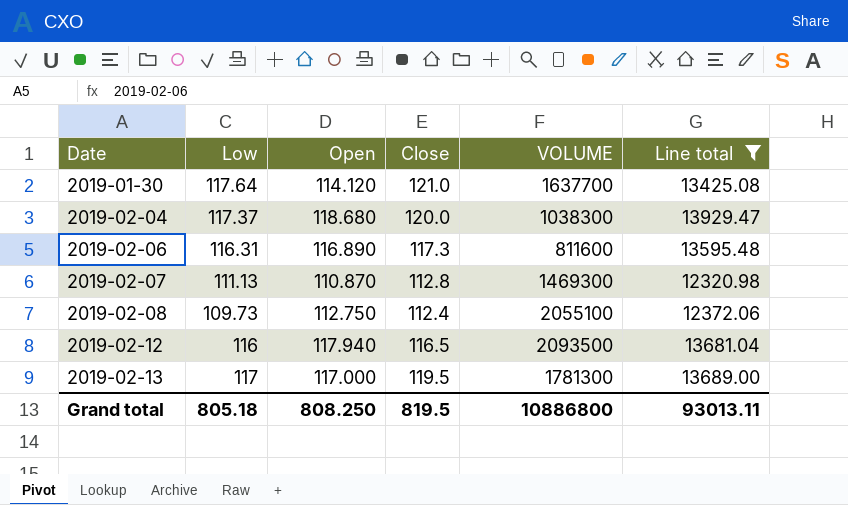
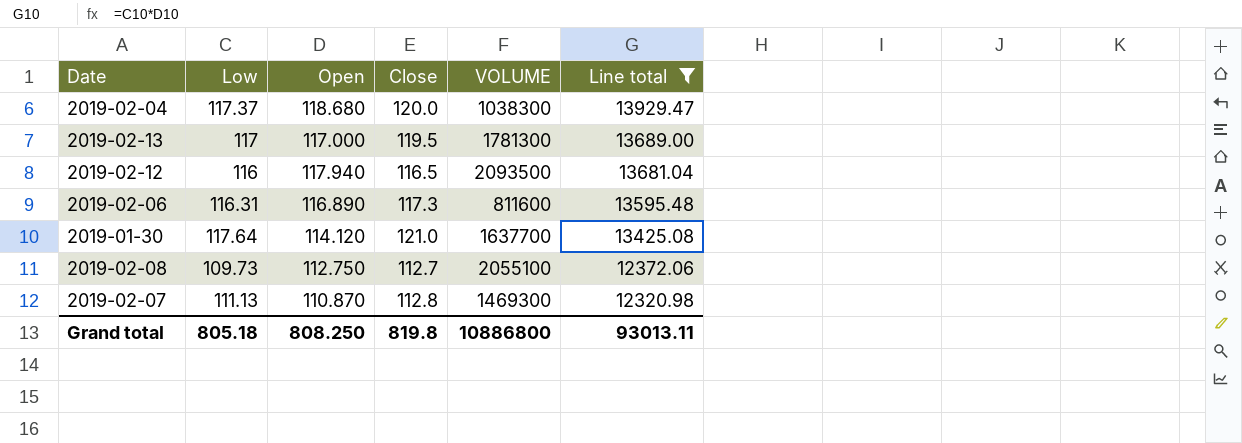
row order: Date ascending -> Line total descending
2019-02-08 | Close: 112.4 -> 112.7
Grand total | Close: 819.5 -> 819.8

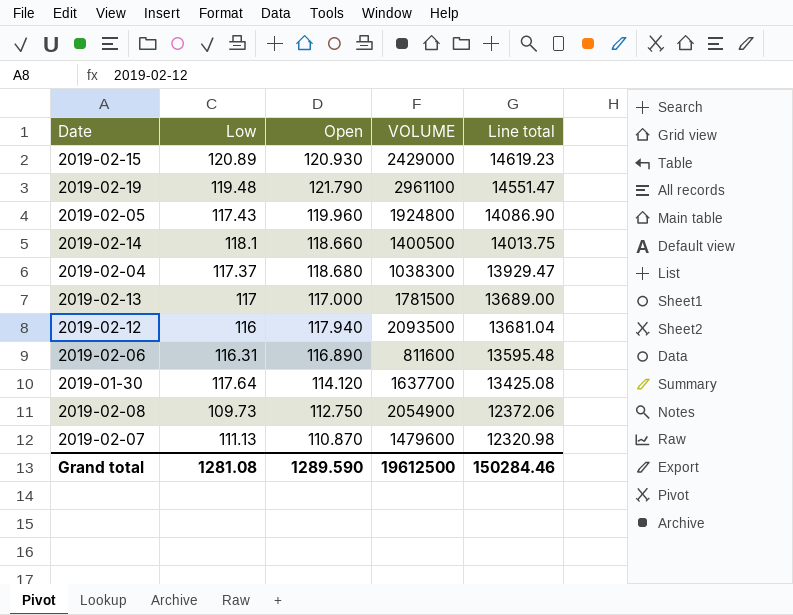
filter: Line total <= 13929.47 -> none
column Close | position: 4 -> none
2019-02-13 | VOLUME: 1781300 -> 1781500
2019-02-08 | VOLUME: 2055100 -> 2054900
2019-02-07 | VOLUME: 1469300 -> 1479600
Grand total | Low: 805.18 -> 1281.08
Grand total | Open: 808.250 -> 1289.590
Grand total | VOLUME: 10886800 -> 19612500
Grand total | Line total: 93013.11 -> 150284.46

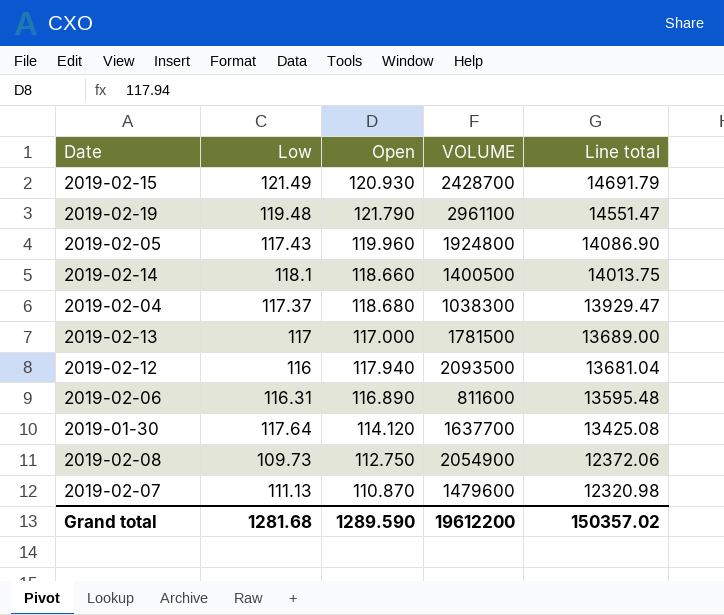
2019-02-15 | Low: 120.89 -> 121.49
2019-02-15 | VOLUME: 2429000 -> 2428700
2019-02-15 | Line total: 14619.23 -> 14691.79
Grand total | Low: 1281.08 -> 1281.68
Grand total | VOLUME: 19612500 -> 19612200
Grand total | Line total: 150284.46 -> 150357.02

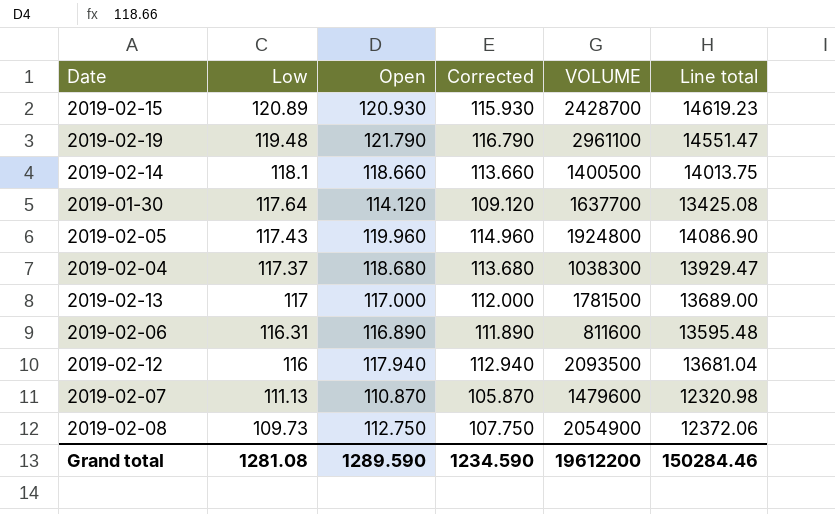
row order: Line total descending -> Low descending
column Corrected | formula: none -> [Open] - 5
2019-02-15 | Low: 121.49 -> 120.89
2019-02-15 | Line total: 14691.79 -> 14619.23
Grand total | Low: 1281.68 -> 1281.08
Grand total | Line total: 150357.02 -> 150284.46

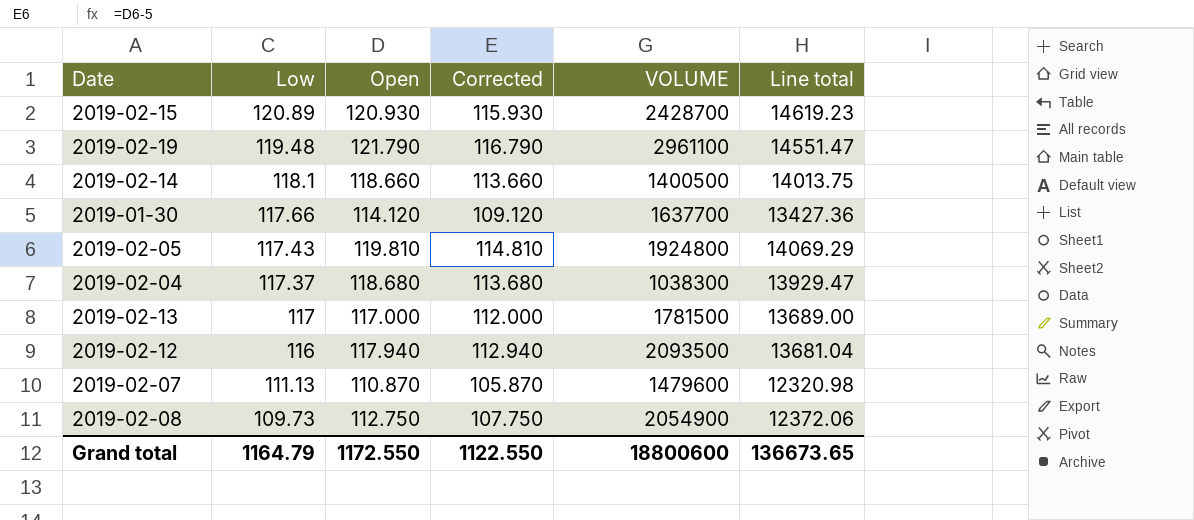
row 2019-02-06: 116.31 | 116.890 | 111.890 | 811600 | 13595.48 -> none
2019-01-30 | Low: 117.64 -> 117.66
2019-01-30 | Line total: 13425.08 -> 13427.36
2019-02-05 | Open: 119.960 -> 119.810
2019-02-05 | Corrected: 114.960 -> 114.810
2019-02-05 | Line total: 14086.90 -> 14069.29
Grand total | Low: 1281.08 -> 1164.79
Grand total | Open: 1289.590 -> 1172.550
Grand total | Corrected: 1234.590 -> 1122.550
Grand total | VOLUME: 19612200 -> 18800600
Grand total | Line total: 150284.46 -> 136673.65

